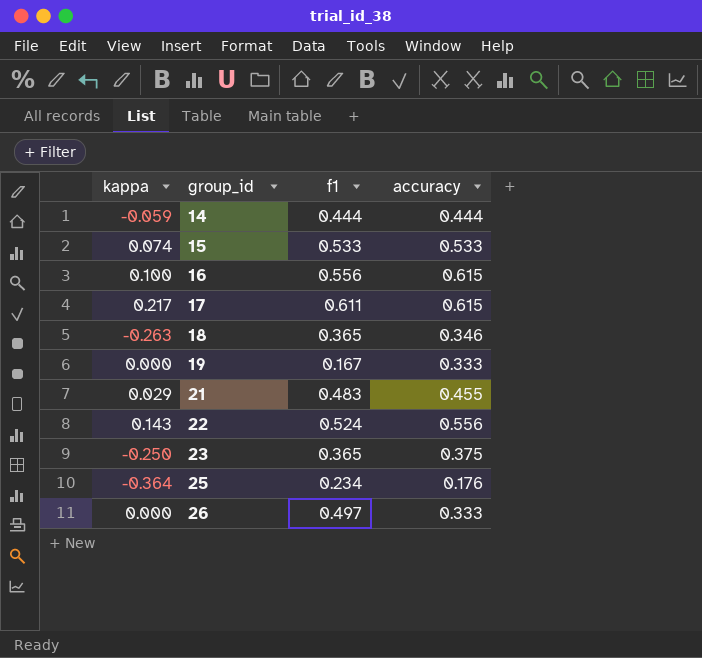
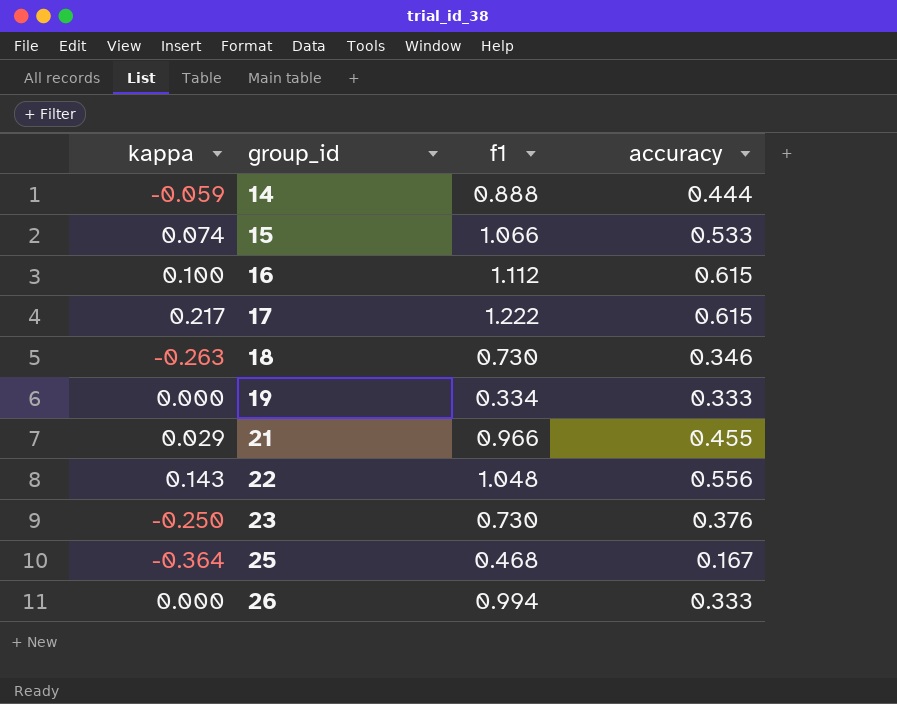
14 | f1: 0.444 -> 0.888
15 | f1: 0.533 -> 1.066
16 | f1: 0.556 -> 1.112
17 | f1: 0.611 -> 1.222
18 | f1: 0.365 -> 0.730
19 | f1: 0.167 -> 0.334
21 | f1: 0.483 -> 0.966
22 | f1: 0.524 -> 1.048
23 | f1: 0.365 -> 0.730
23 | accuracy: 0.375 -> 0.376
25 | f1: 0.234 -> 0.468
25 | accuracy: 0.176 -> 0.167
26 | f1: 0.497 -> 0.994

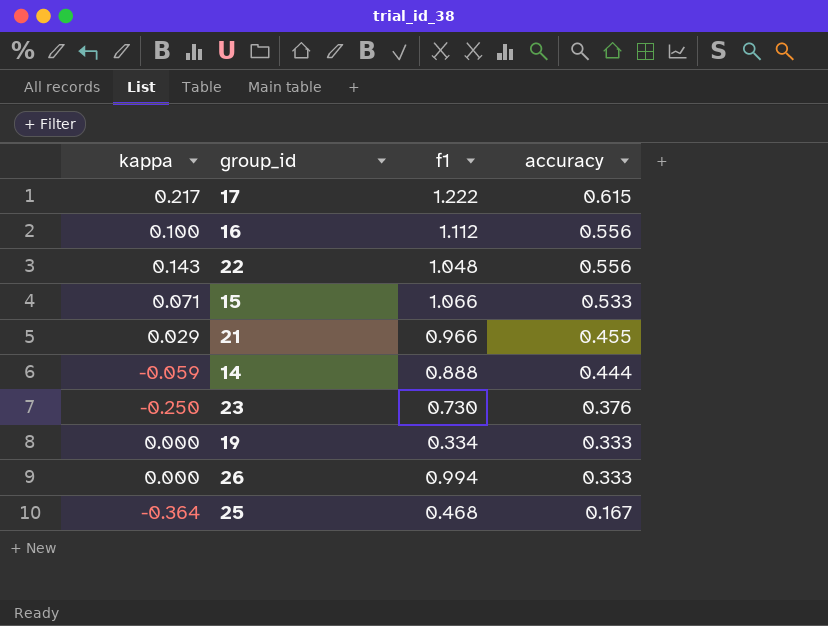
row order: group_id ascending -> accuracy descending
row 18: -0.263 | 0.730 | 0.346 -> none
16 | accuracy: 0.615 -> 0.556
15 | kappa: 0.074 -> 0.071

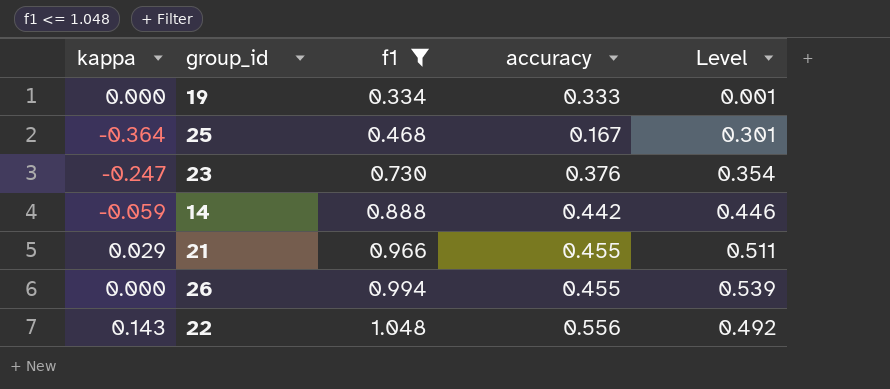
filter: none -> f1 <= 1.048
row order: accuracy descending -> f1 ascending
column Level | formula: none -> [f1] - [accuracy]
23 | kappa: -0.250 -> -0.247
14 | accuracy: 0.444 -> 0.442
26 | accuracy: 0.333 -> 0.455

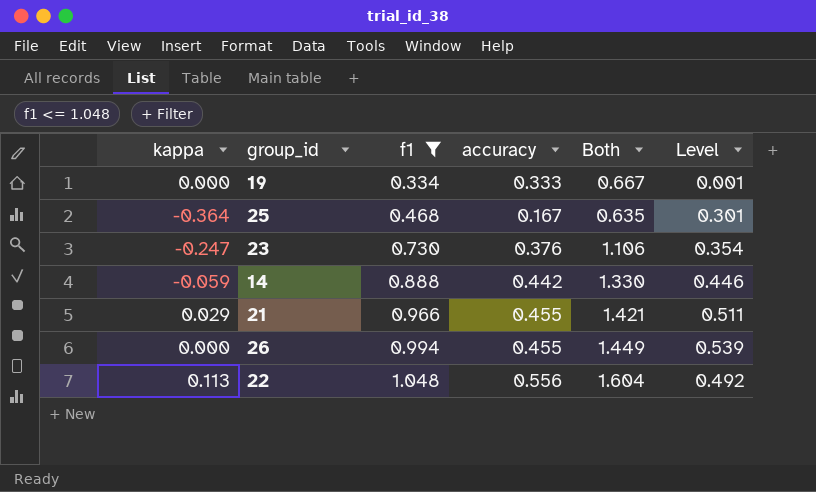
column Both | formula: none -> [f1] + [accuracy]
22 | kappa: 0.143 -> 0.113

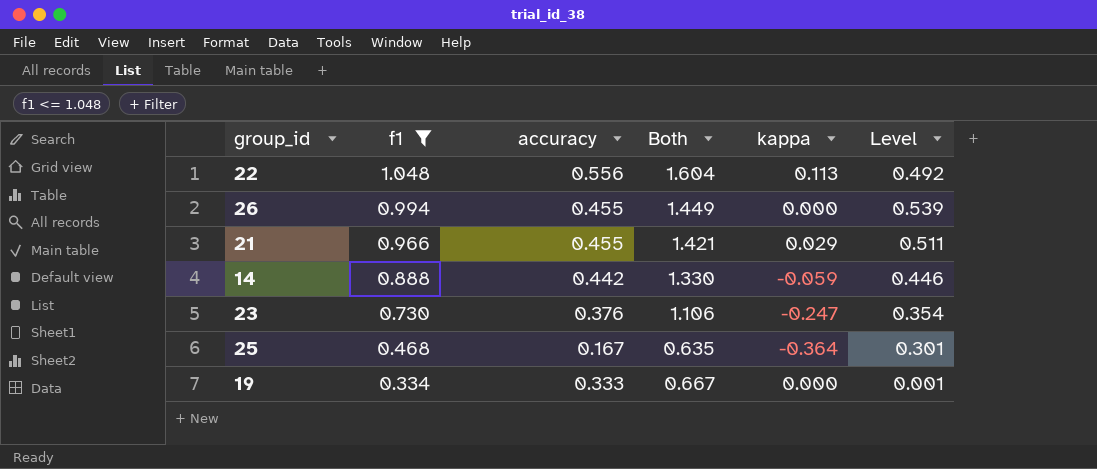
row order: f1 ascending -> f1 descending
column kappa | position: 1 -> 5

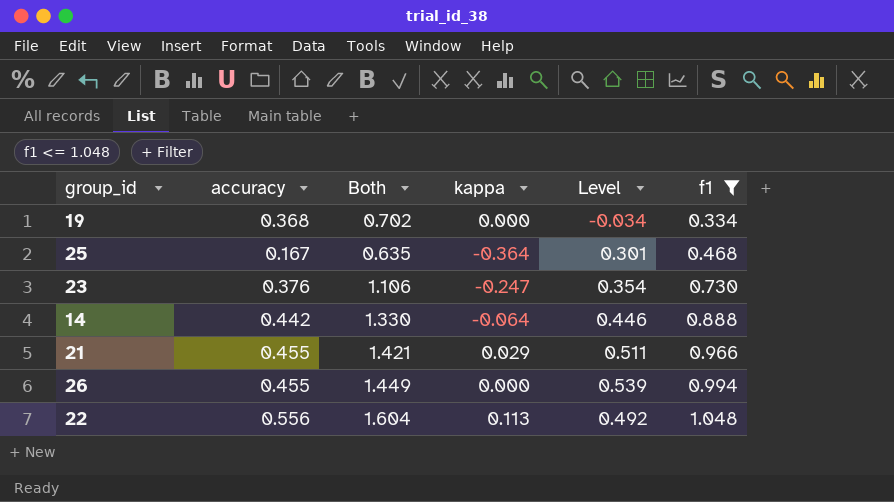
row order: f1 descending -> f1 ascending
column f1 | position: 2 -> 6
19 | accuracy: 0.333 -> 0.368
19 | Both: 0.667 -> 0.702
19 | Level: 0.001 -> -0.034
14 | kappa: -0.059 -> -0.064

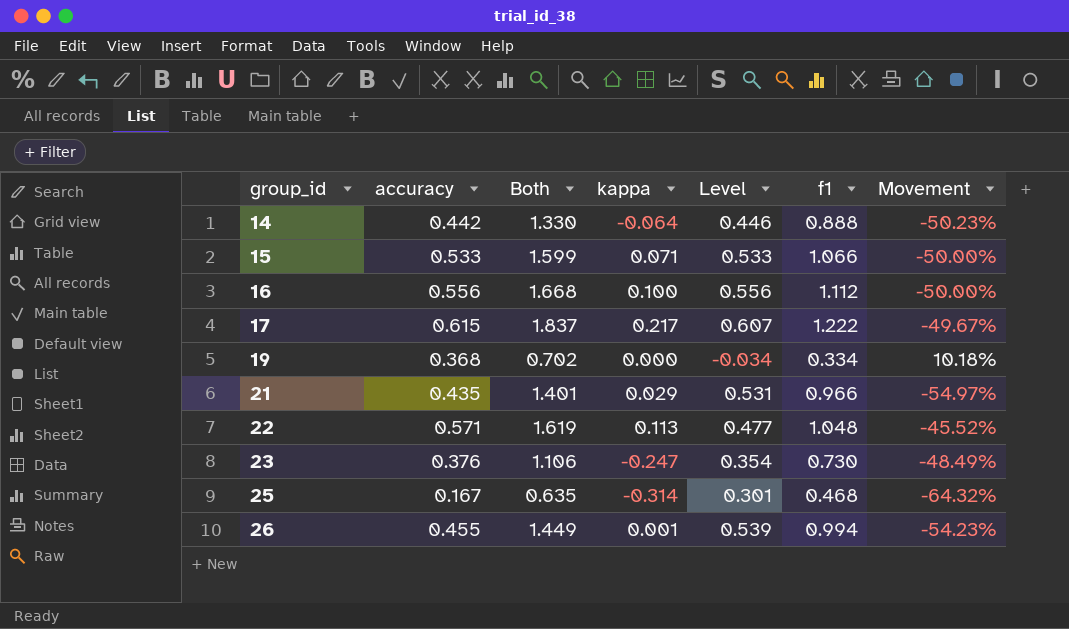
filter: f1 <= 1.048 -> none
row order: f1 ascending -> group_id ascending
column Movement | formula: none -> ([accuracy] - [f1]) / [f1]
21 | accuracy: 0.455 -> 0.435
21 | Both: 1.421 -> 1.401
21 | Level: 0.511 -> 0.531
22 | accuracy: 0.556 -> 0.571
22 | Both: 1.604 -> 1.619
22 | Level: 0.492 -> 0.477
25 | kappa: -0.364 -> -0.314
26 | kappa: 0.000 -> 0.001

